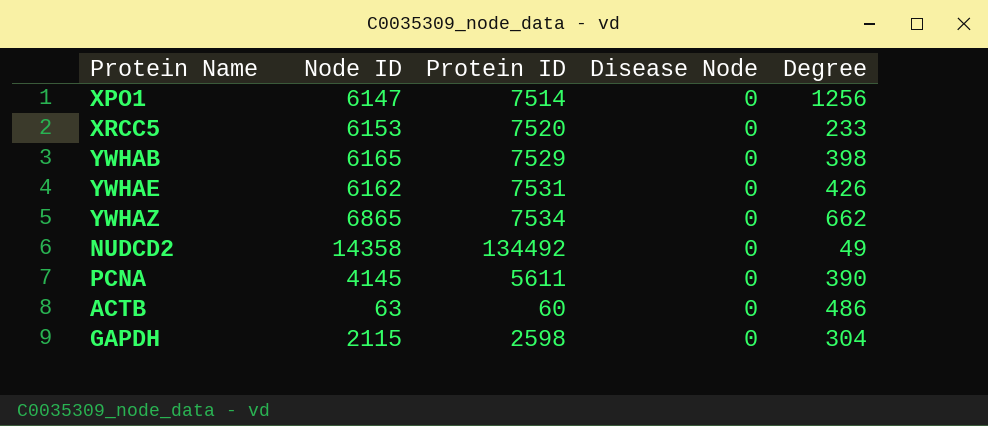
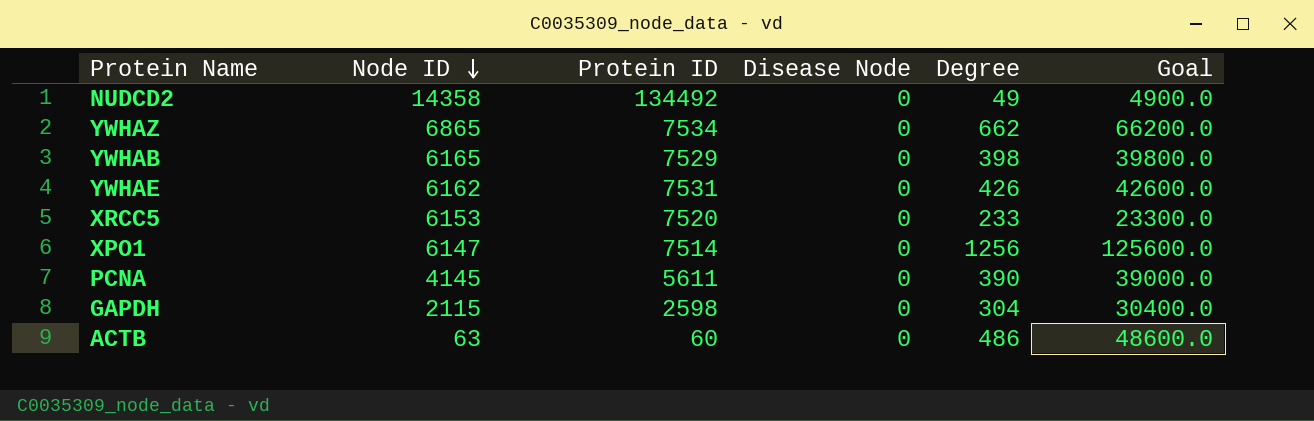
row order: none -> Node ID descending
column Goal | formula: none -> [Degree] * 100

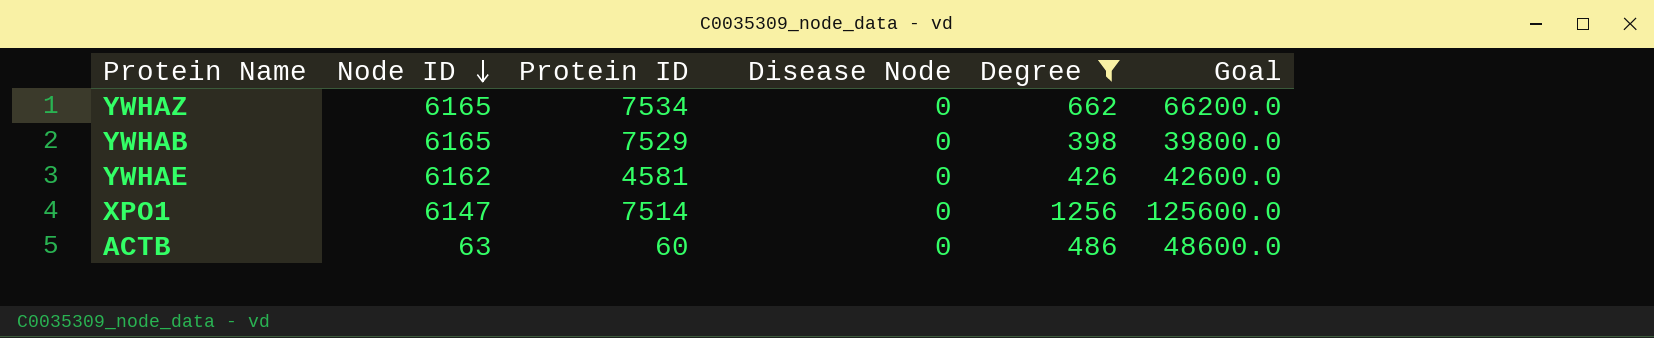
filter: none -> Degree >= 398
YWHAZ | Node ID: 6865 -> 6165
YWHAE | Protein ID: 7531 -> 4581

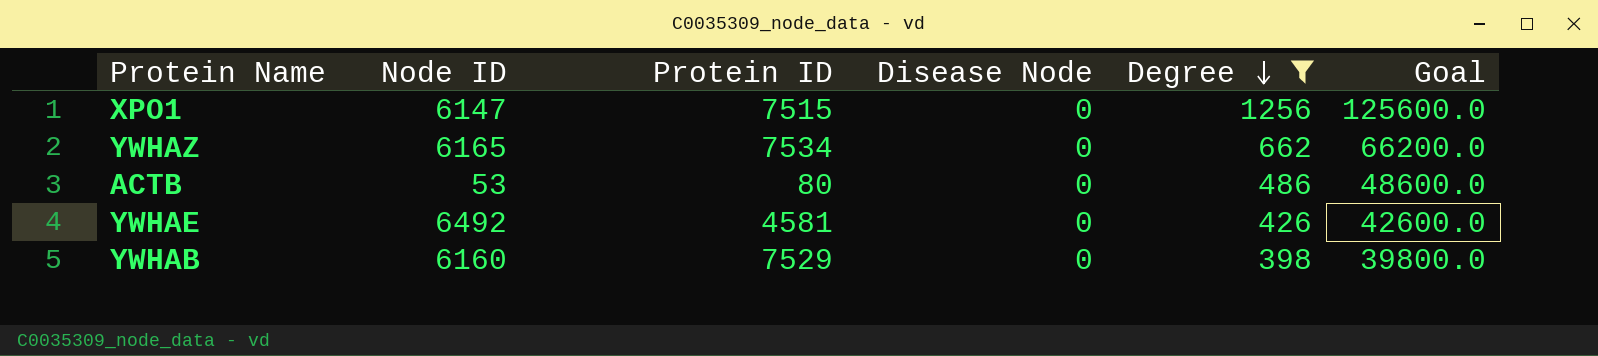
row order: Node ID descending -> Degree descending
XPO1 | Protein ID: 7514 -> 7515
ACTB | Node ID: 63 -> 53
ACTB | Protein ID: 60 -> 80
YWHAE | Node ID: 6162 -> 6492
YWHAB | Node ID: 6165 -> 6160

